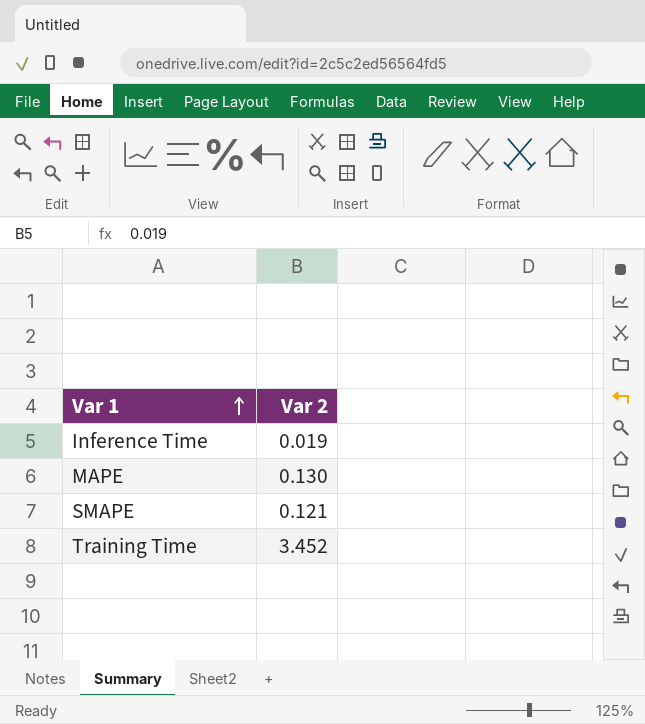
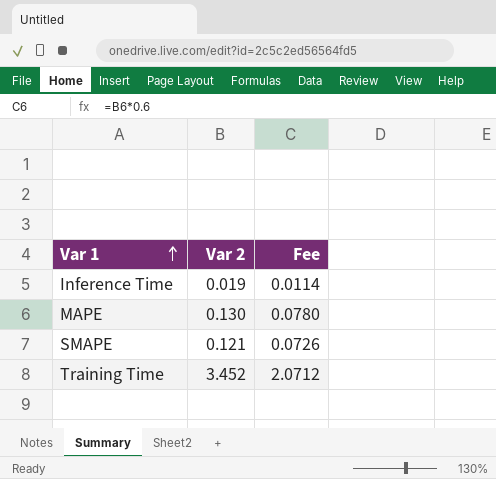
column Fee | formula: none -> [Var 2] * 0.6

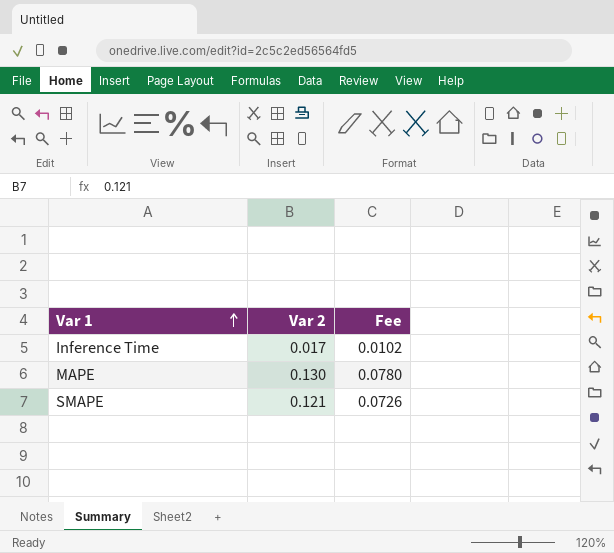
row Training Time: 3.452 | 2.0712 -> none
Inference Time | Var 2: 0.019 -> 0.017
Inference Time | Fee: 0.0114 -> 0.0102

